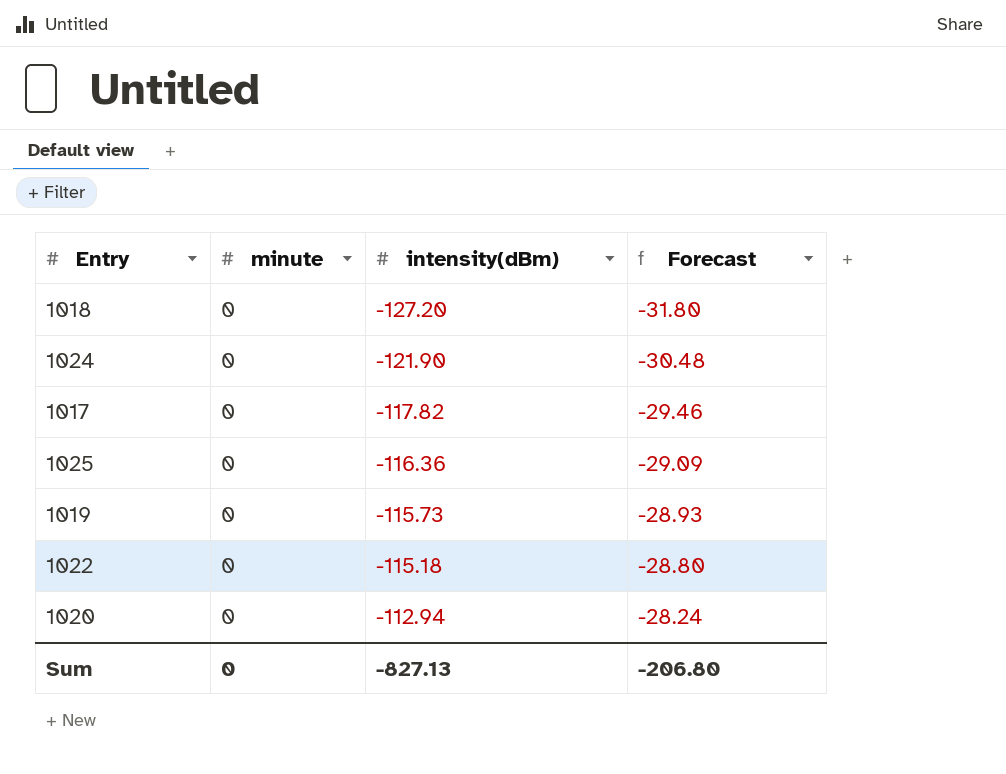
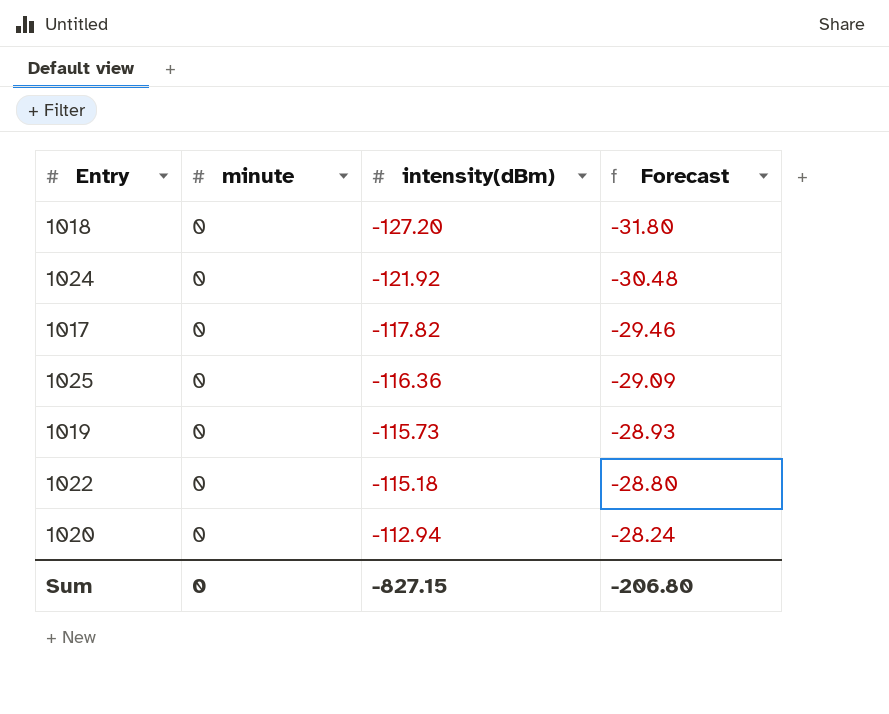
1024 | intensity(dBm): -121.90 -> -121.92
Sum | intensity(dBm): -827.13 -> -827.15

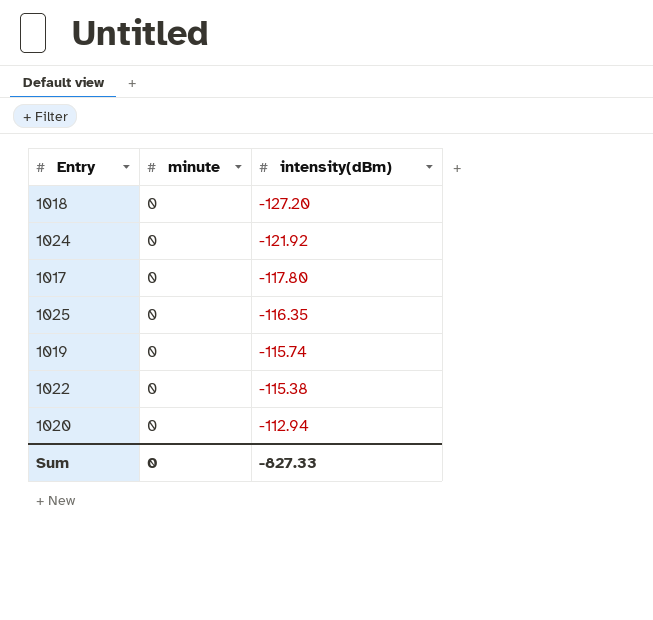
column Forecast | formula: [intensity(dBm)] * 0.25 -> none
1017 | intensity(dBm): -117.82 -> -117.80
1025 | intensity(dBm): -116.36 -> -116.35
1019 | intensity(dBm): -115.73 -> -115.74
1022 | intensity(dBm): -115.18 -> -115.38
Sum | intensity(dBm): -827.15 -> -827.33

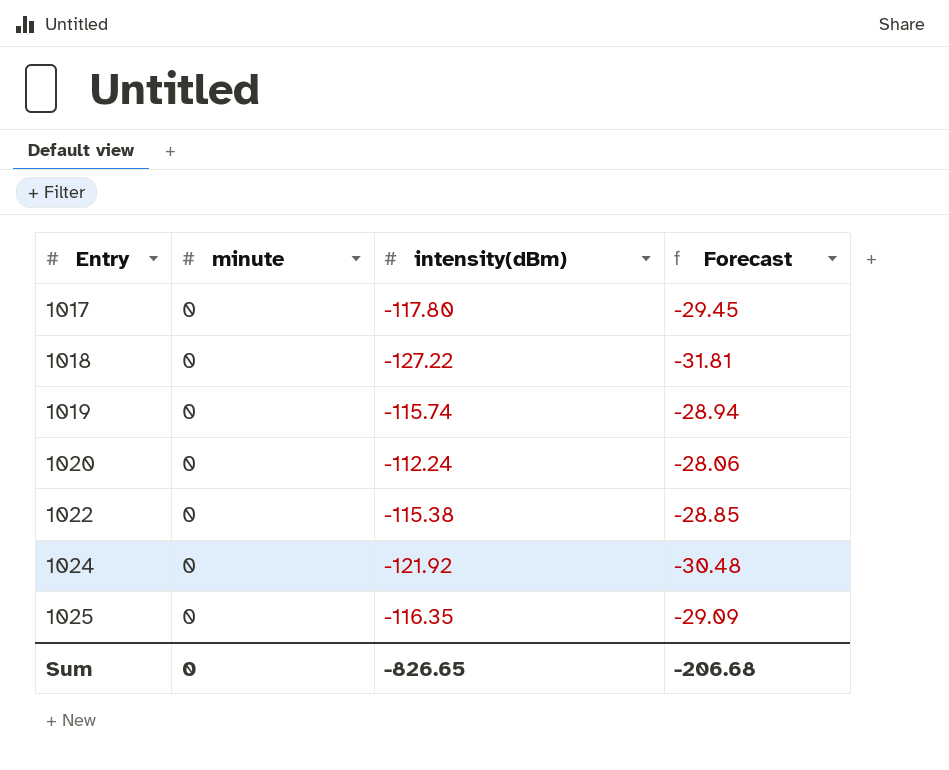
row order: intensity(dBm) ascending -> Entry ascending
column Forecast | formula: none -> [intensity(dBm)] * 0.25
1018 | intensity(dBm): -127.20 -> -127.22
1020 | intensity(dBm): -112.94 -> -112.24
Sum | intensity(dBm): -827.33 -> -826.65

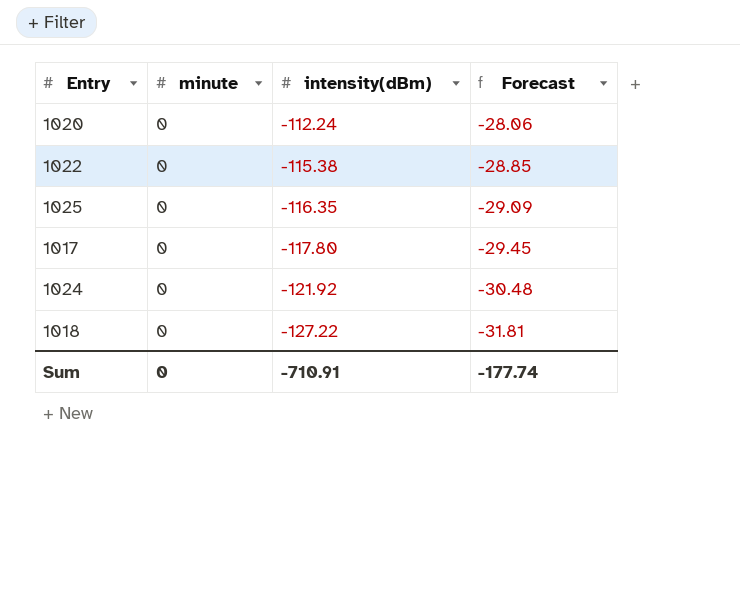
row order: Entry ascending -> intensity(dBm) descending
row 1019: 0 | -115.74 | -28.94 -> none
Sum | intensity(dBm): -826.65 -> -710.91
Sum | Forecast: -206.68 -> -177.74

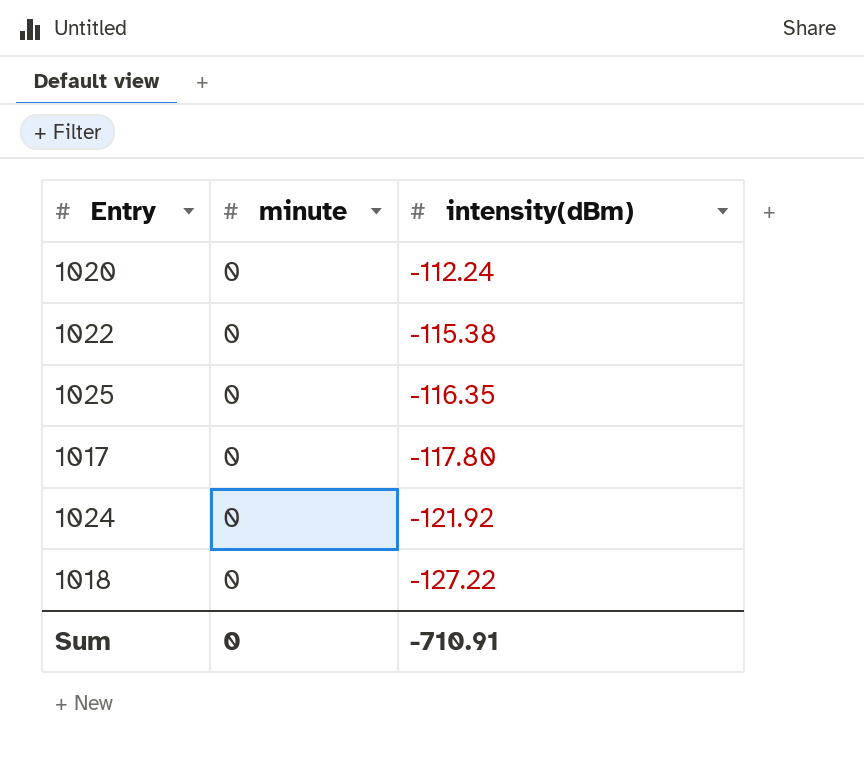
column Forecast | formula: [intensity(dBm)] * 0.25 -> none

